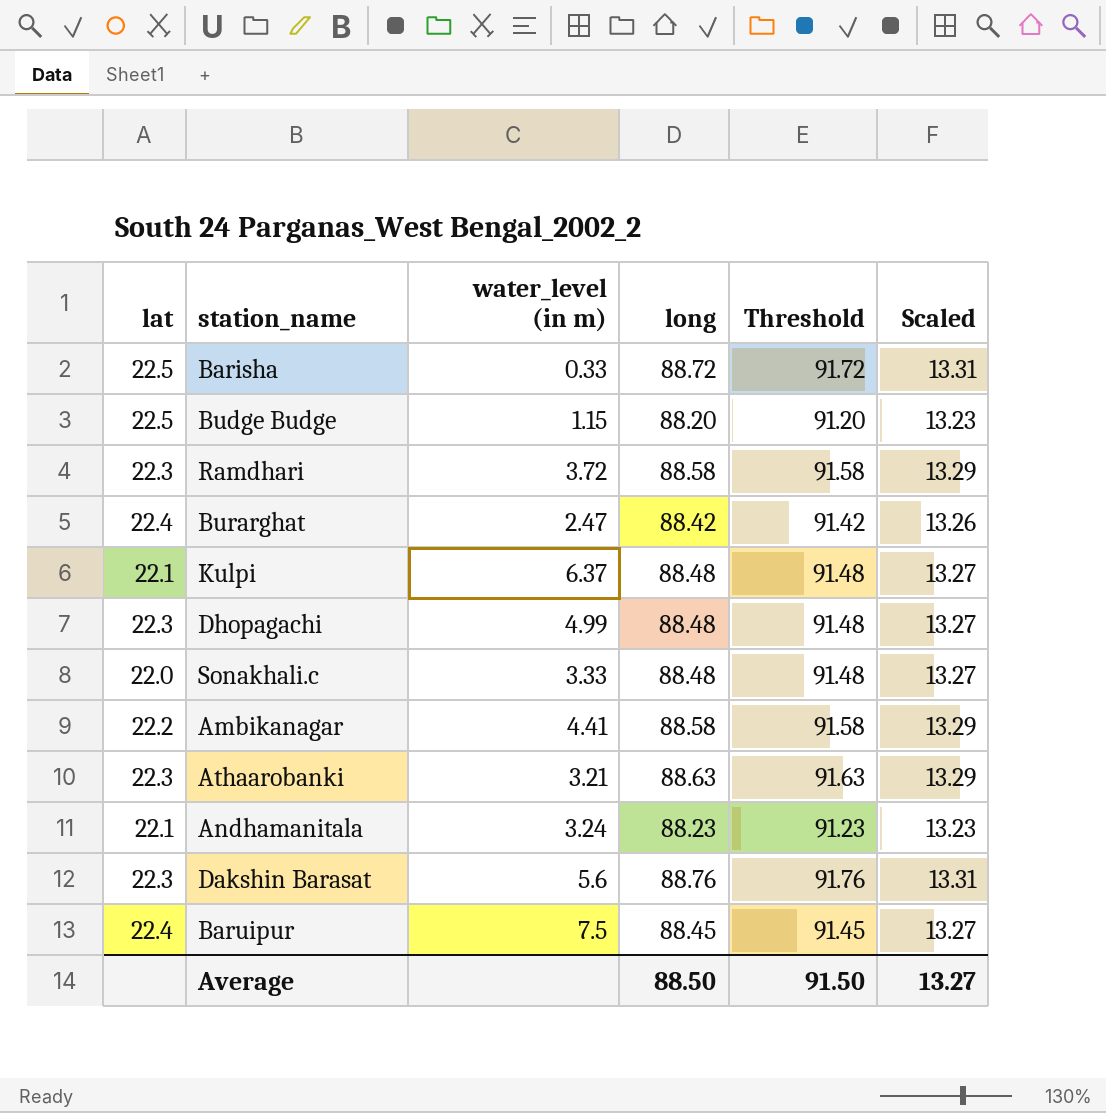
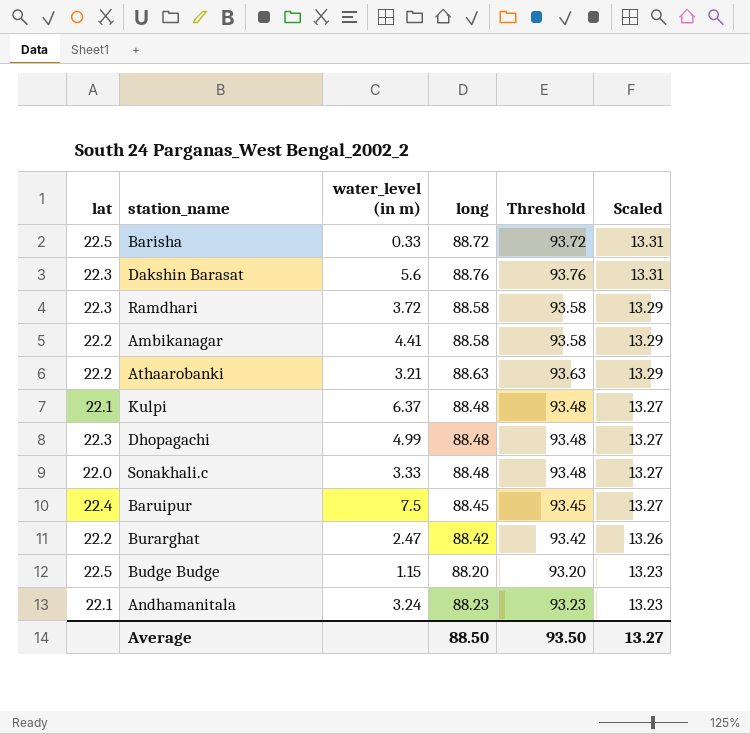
row order: none -> Scaled descending
column Threshold | formula: [long] + 3 -> [long] + 5
Athaarobanki | lat: 22.3 -> 22.2
Burarghat | lat: 22.4 -> 22.2
Average | Threshold: 91.50 -> 93.50

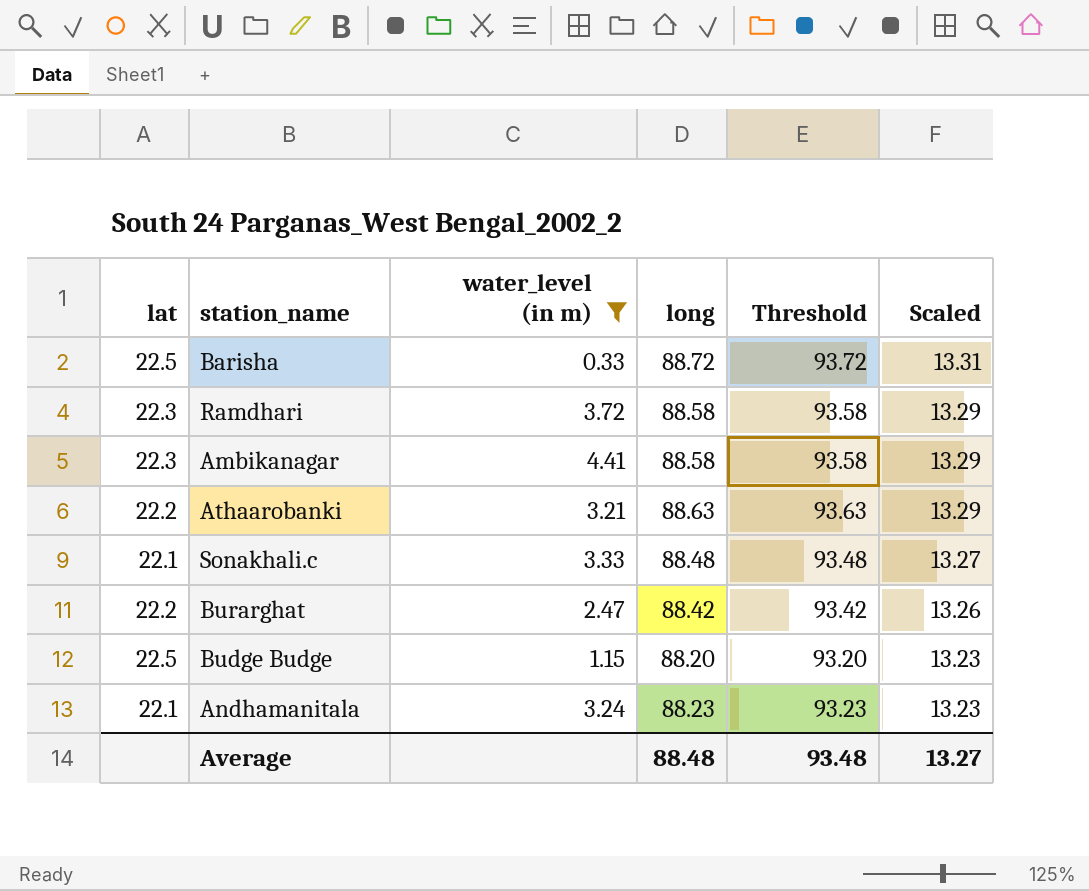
filter: none -> water_level (in m) <= 4.41
Ambikanagar | lat: 22.2 -> 22.3
Sonakhali.c | lat: 22.0 -> 22.1
Average | long: 88.50 -> 88.48
Average | Threshold: 93.50 -> 93.48

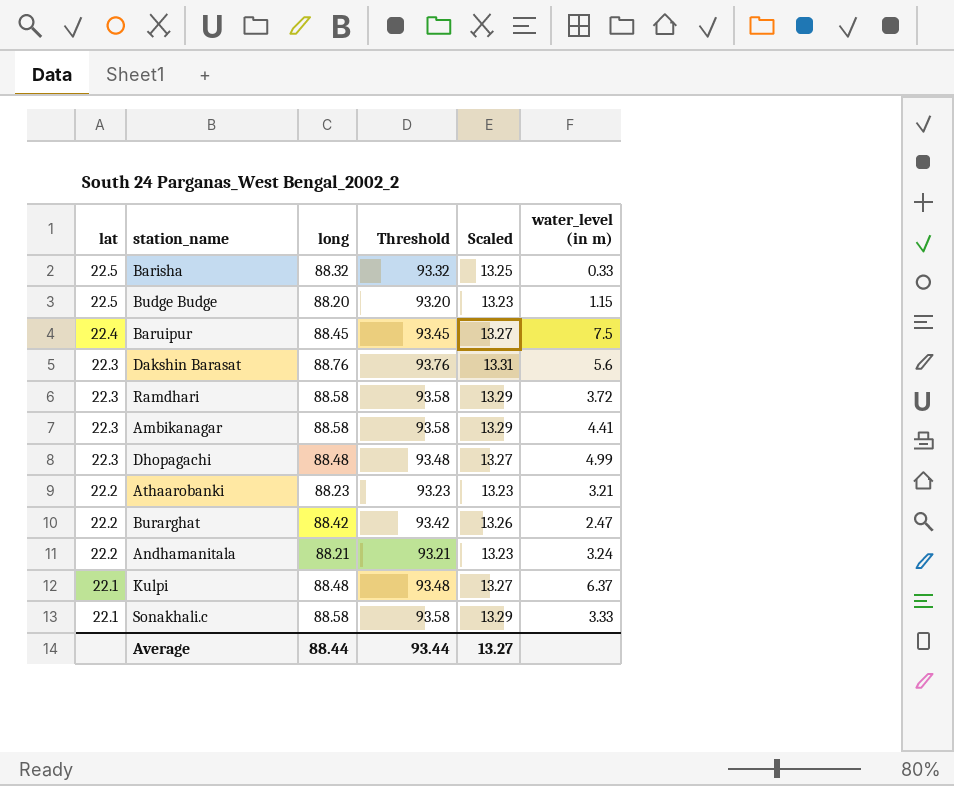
filter: water_level (in m) <= 4.41 -> none
row order: Scaled descending -> lat descending
column water_level (in m) | position: 3 -> 6
Barisha | long: 88.72 -> 88.32
Barisha | Threshold: 93.72 -> 93.32
Barisha | Scaled: 13.31 -> 13.25
Athaarobanki | long: 88.63 -> 88.23
Athaarobanki | Threshold: 93.63 -> 93.23
Athaarobanki | Scaled: 13.29 -> 13.23
Andhamanitala | lat: 22.1 -> 22.2
Andhamanitala | long: 88.23 -> 88.21
Andhamanitala | Threshold: 93.23 -> 93.21
Sonakhali.c | long: 88.48 -> 88.58
Sonakhali.c | Threshold: 93.48 -> 93.58
Sonakhali.c | Scaled: 13.27 -> 13.29
Average | long: 88.48 -> 88.44
Average | Threshold: 93.48 -> 93.44

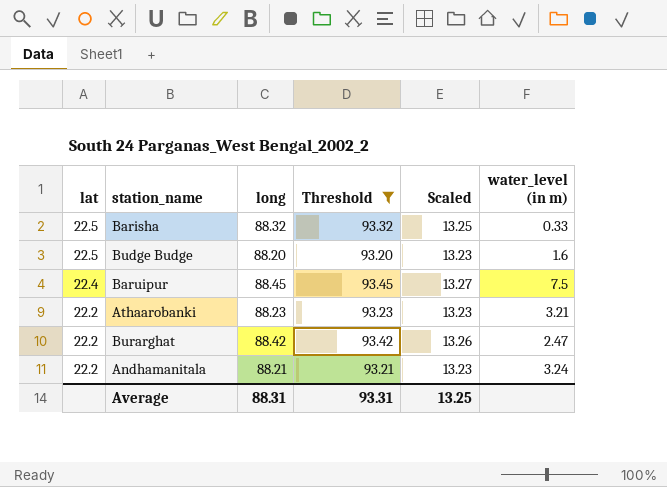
filter: none -> Threshold <= 93.45
Budge Budge | water_level (in m): 1.15 -> 1.6
Average | long: 88.44 -> 88.31
Average | Threshold: 93.44 -> 93.31
Average | Scaled: 13.27 -> 13.25

